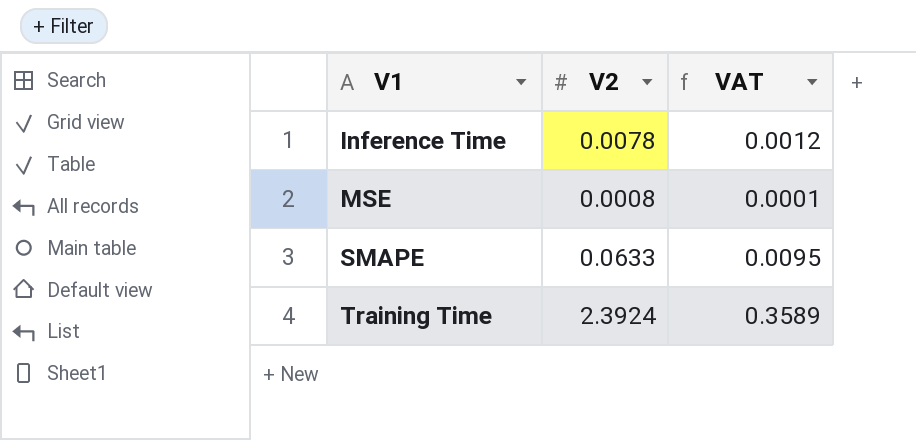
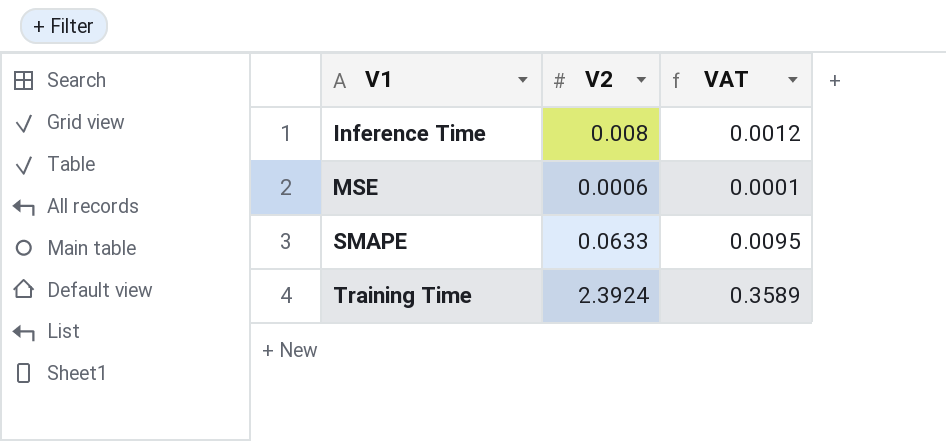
Inference Time | V2: 0.0078 -> 0.008
MSE | V2: 0.0008 -> 0.0006

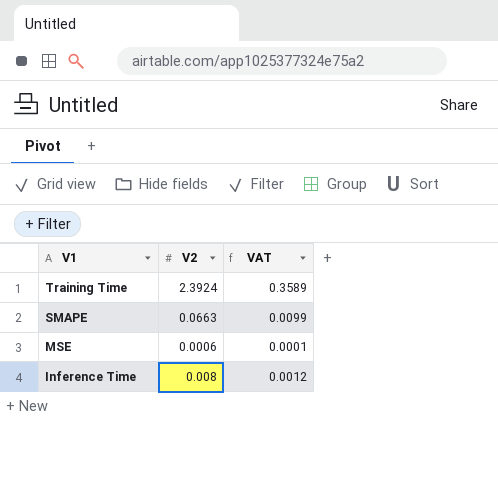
row order: V1 ascending -> V1 descending
SMAPE | V2: 0.0633 -> 0.0663
SMAPE | VAT: 0.0095 -> 0.0099

